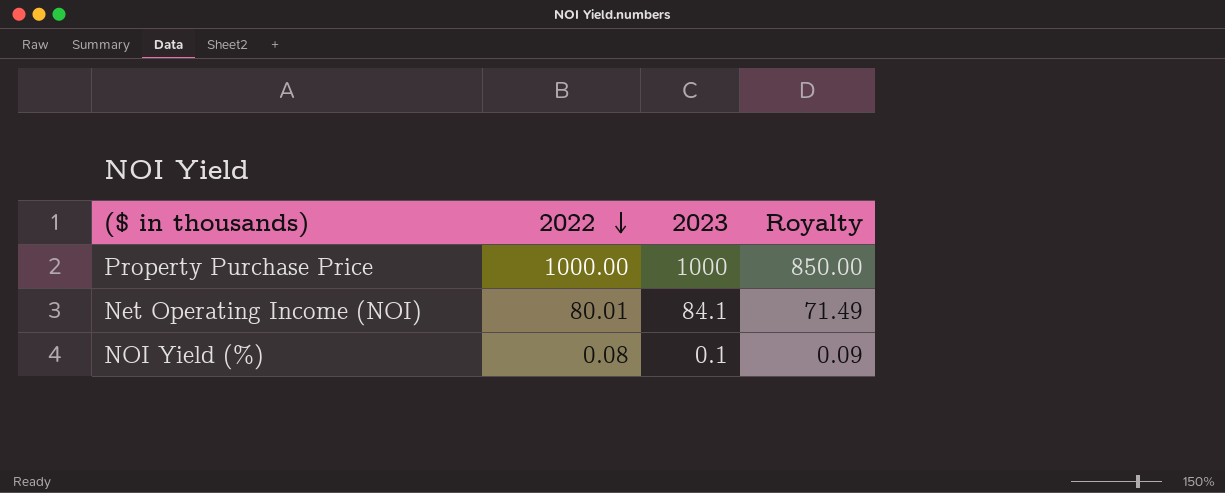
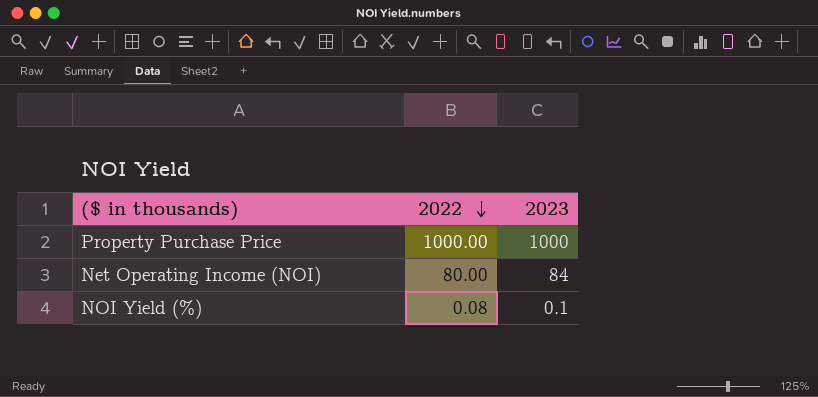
column Royalty | formula: [2023] * 0.85 -> none
Net Operating Income (NOI) | 2022: 80.01 -> 80.00
Net Operating Income (NOI) | 2023: 84.1 -> 84

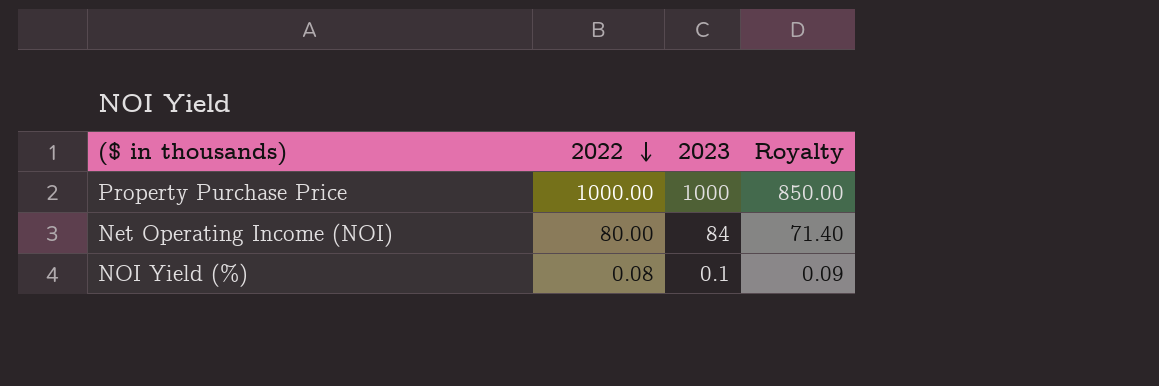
column Royalty | formula: none -> [2023] * 0.85

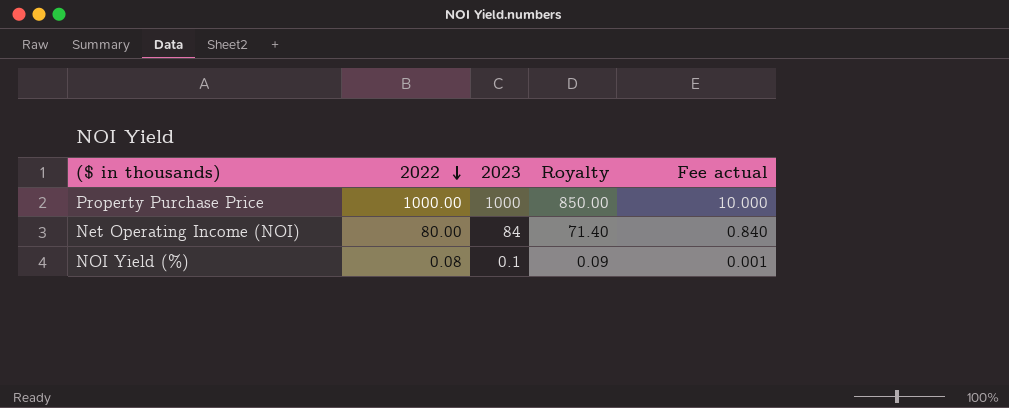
column Fee actual | formula: none -> [2023] * 0.01

